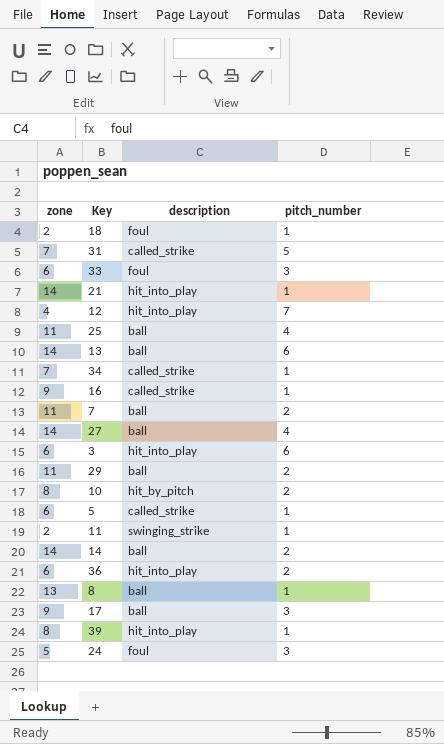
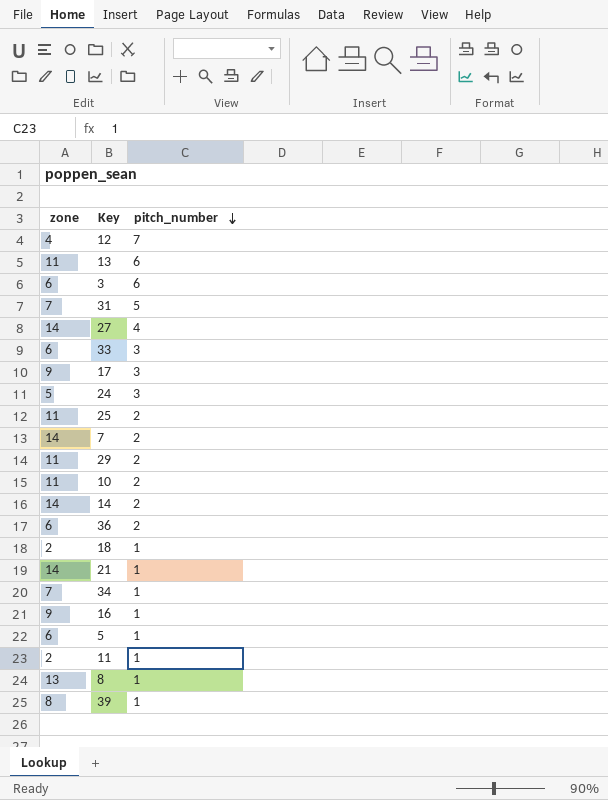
row order: none -> pitch_number descending
column description | position: 3 -> none
13 | zone: 14 -> 11
25 | pitch_number: 4 -> 2
7 | zone: 11 -> 14
10 | zone: 8 -> 11

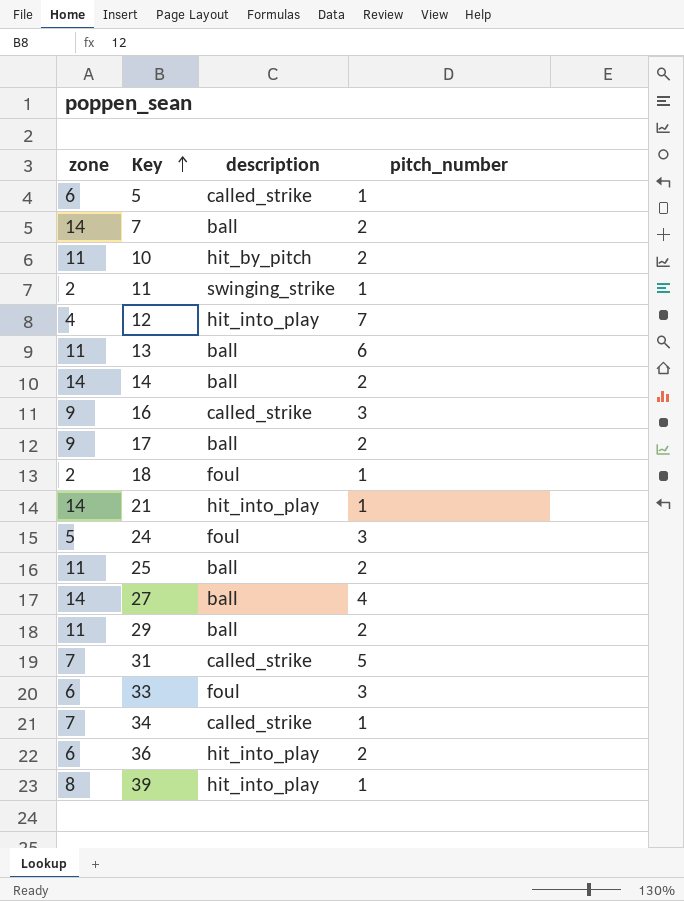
row order: pitch_number descending -> Key ascending
column description | position: none -> 3
row 3: 6 | 6 -> none
row 8: 13 | 1 -> none
16 | pitch_number: 1 -> 3
17 | pitch_number: 3 -> 2

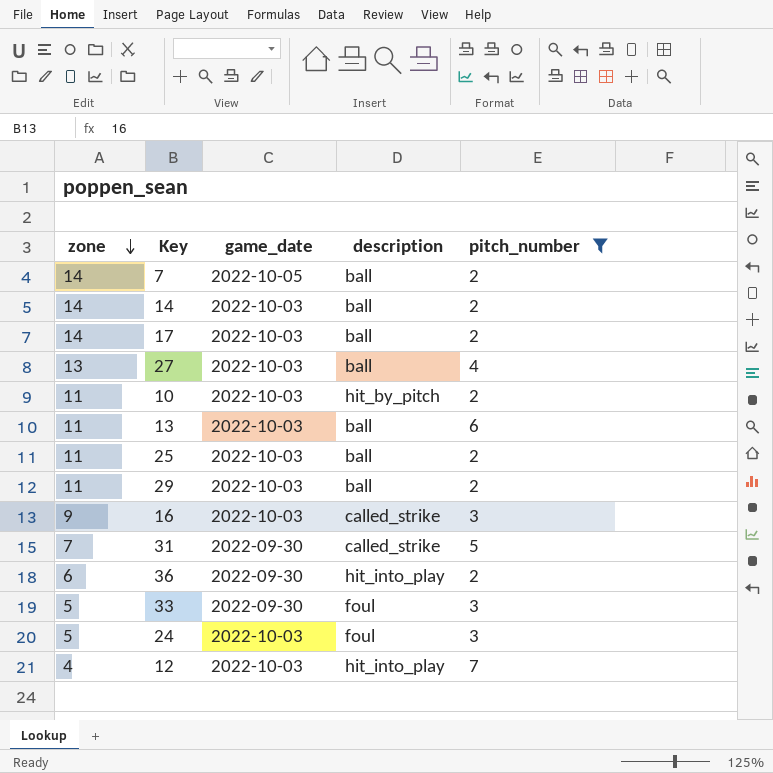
filter: none -> pitch_number != 1
row order: Key ascending -> zone descending
column game_date | position: none -> 3
17 | zone: 9 -> 14
27 | zone: 14 -> 13
33 | zone: 6 -> 5

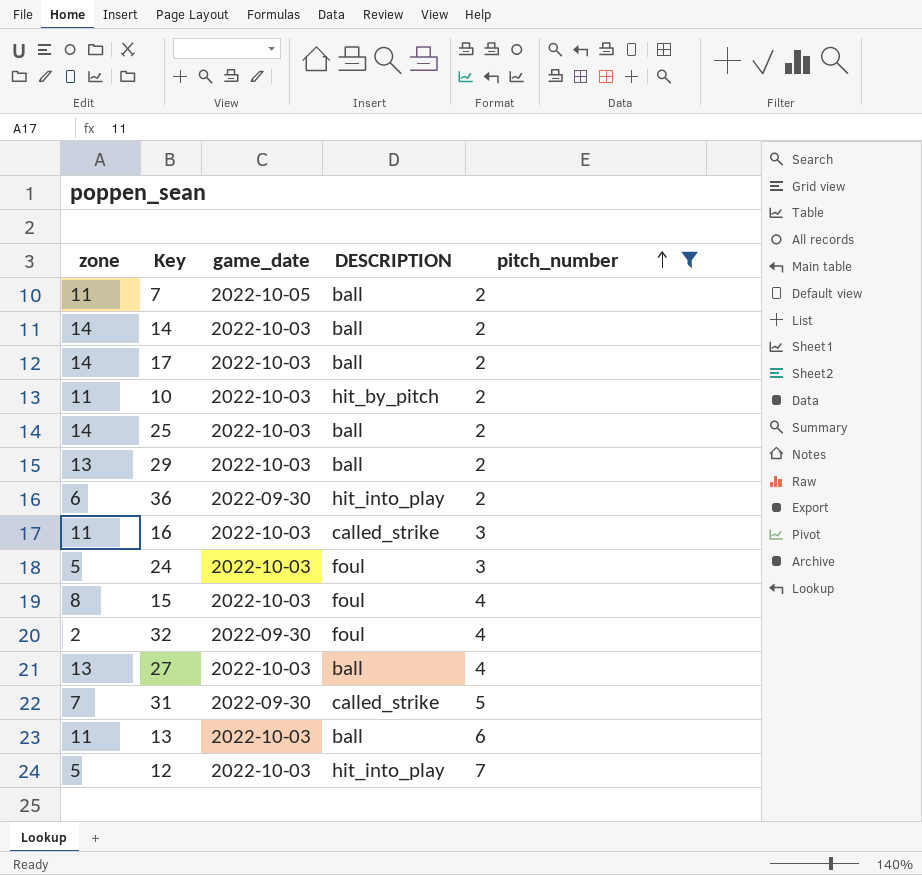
row order: zone descending -> pitch_number ascending
column name: description -> DESCRIPTION
row 33: 5 | 2022-09-30 | foul | 3 -> none
7 | zone: 14 -> 11
25 | zone: 11 -> 14
29 | zone: 11 -> 13
16 | zone: 9 -> 11
row 15: none -> 8 | 2022-10-03 | foul | 4
row 32: none -> 2 | 2022-09-30 | foul | 4
12 | zone: 4 -> 5

